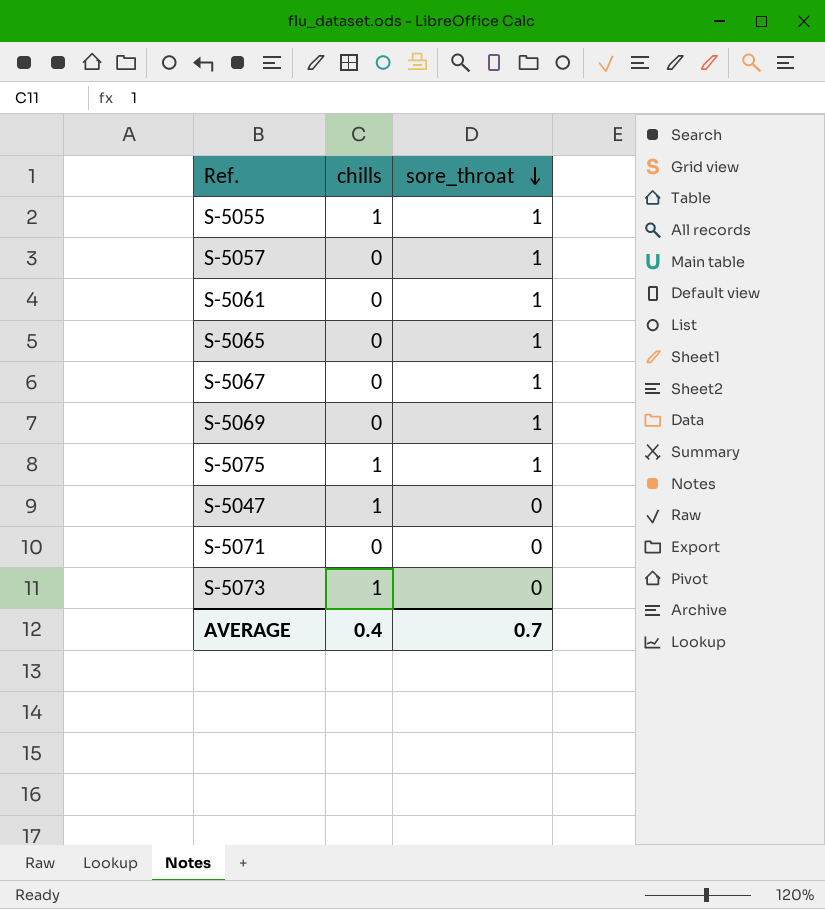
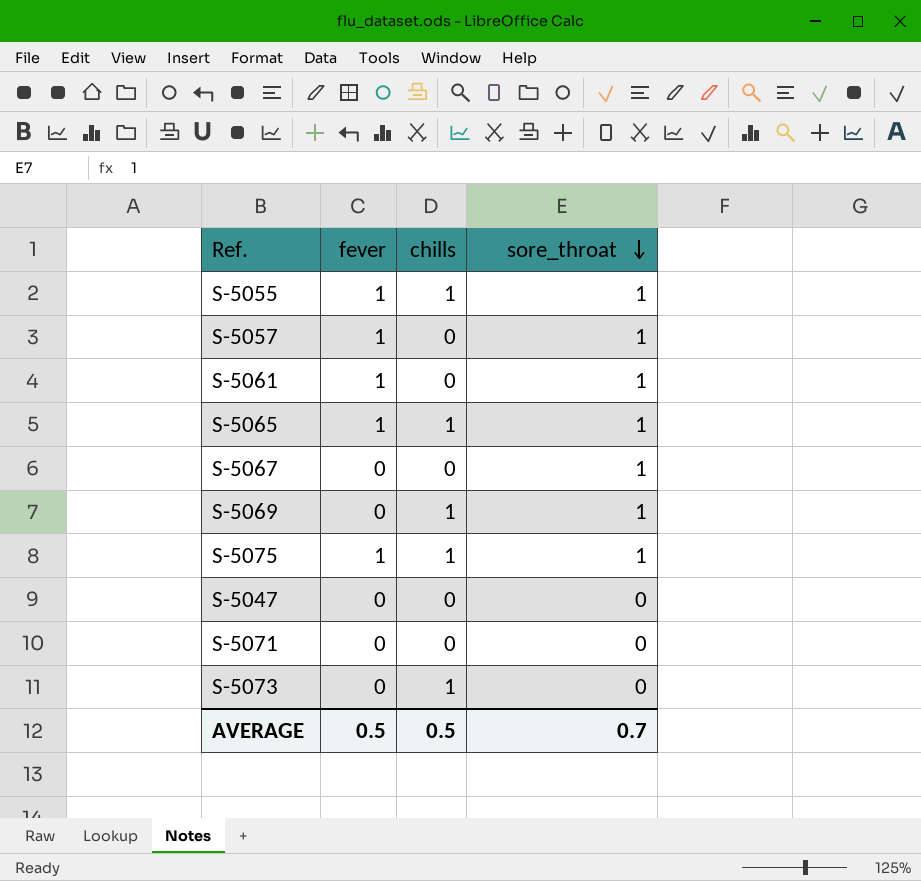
column fever | position: none -> 2
S-5065 | chills: 0 -> 1
S-5069 | chills: 0 -> 1
S-5047 | chills: 1 -> 0
AVERAGE | chills: 0.4 -> 0.5

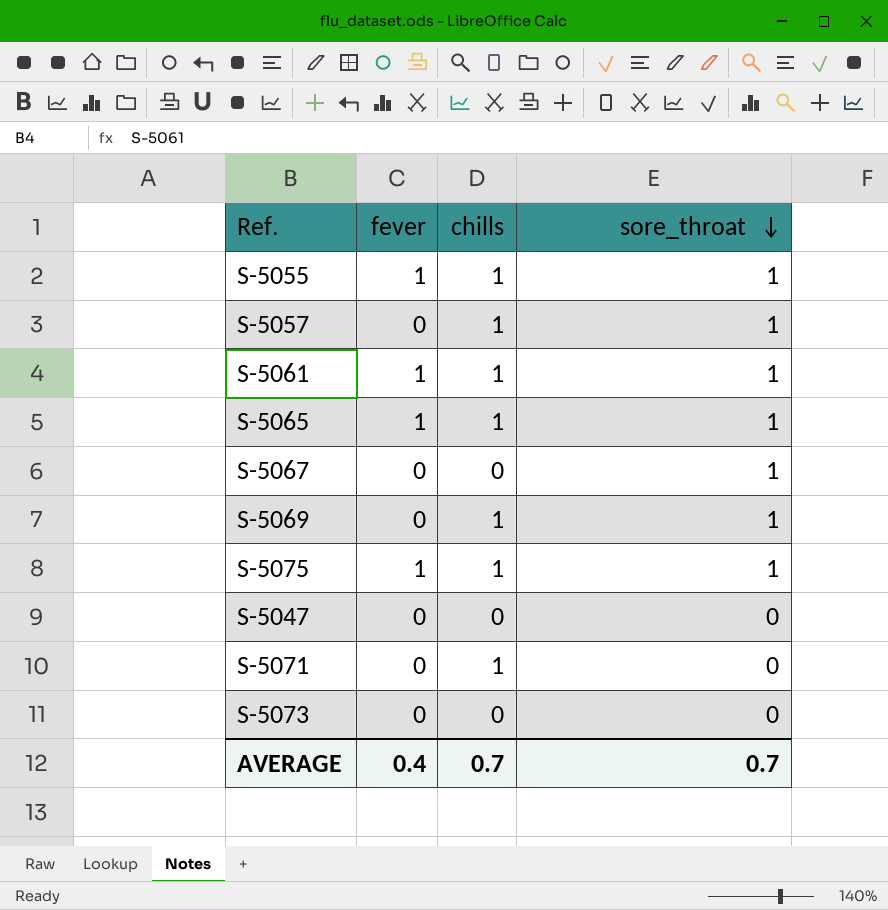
S-5057 | fever: 1 -> 0
S-5057 | chills: 0 -> 1
S-5061 | chills: 0 -> 1
S-5071 | chills: 0 -> 1
S-5073 | chills: 1 -> 0
AVERAGE | fever: 0.5 -> 0.4
AVERAGE | chills: 0.5 -> 0.7

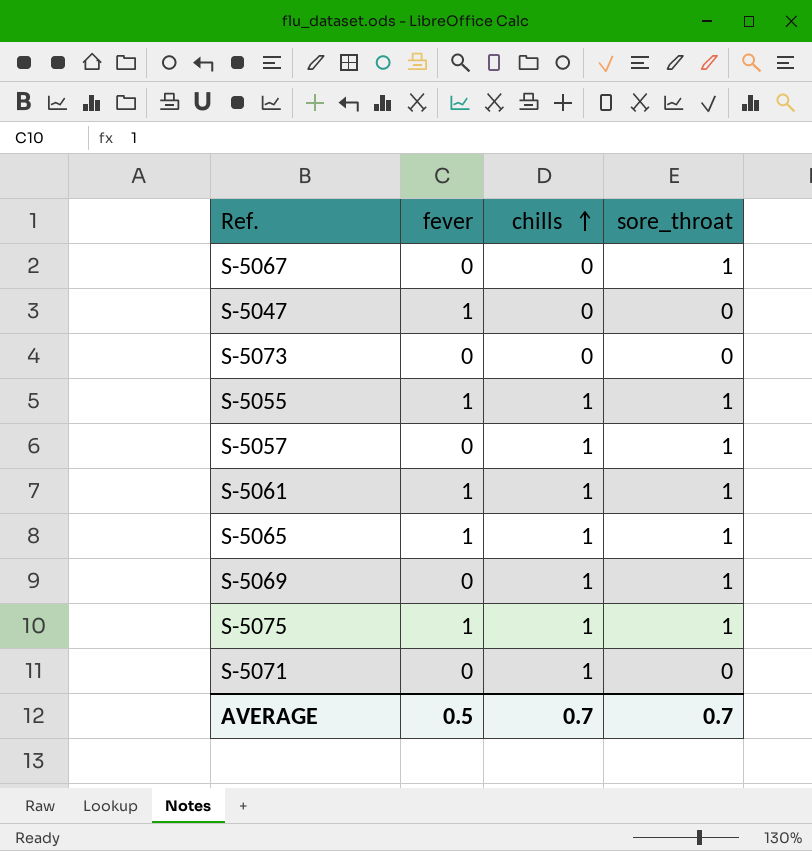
row order: sore_throat descending -> chills ascending
S-5047 | fever: 0 -> 1
AVERAGE | fever: 0.4 -> 0.5

